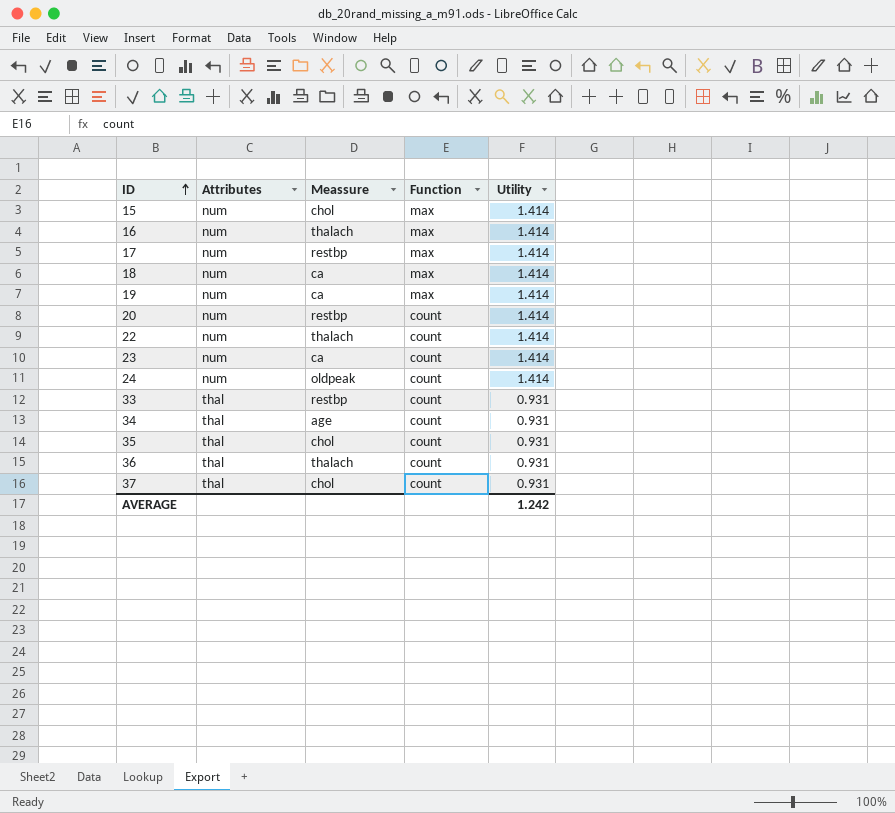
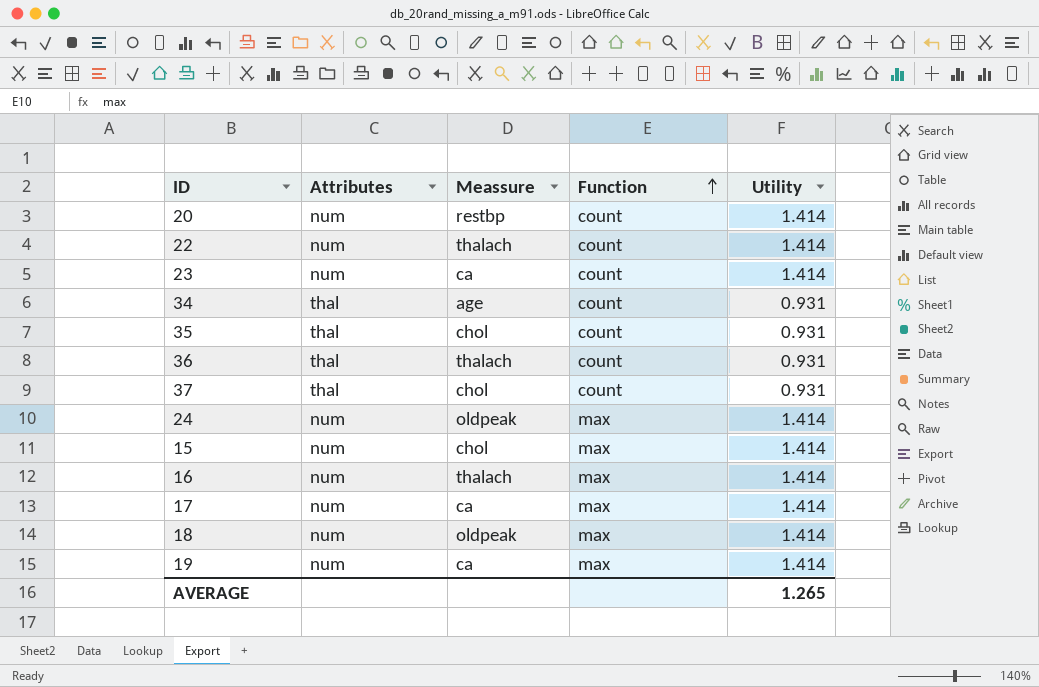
row order: ID ascending -> Function ascending
row 33: thal | restbp | count | 0.931 -> none
24 | Function: count -> max
17 | Meassure: restbp -> ca
18 | Meassure: ca -> oldpeak
AVERAGE | Utility: 1.242 -> 1.265

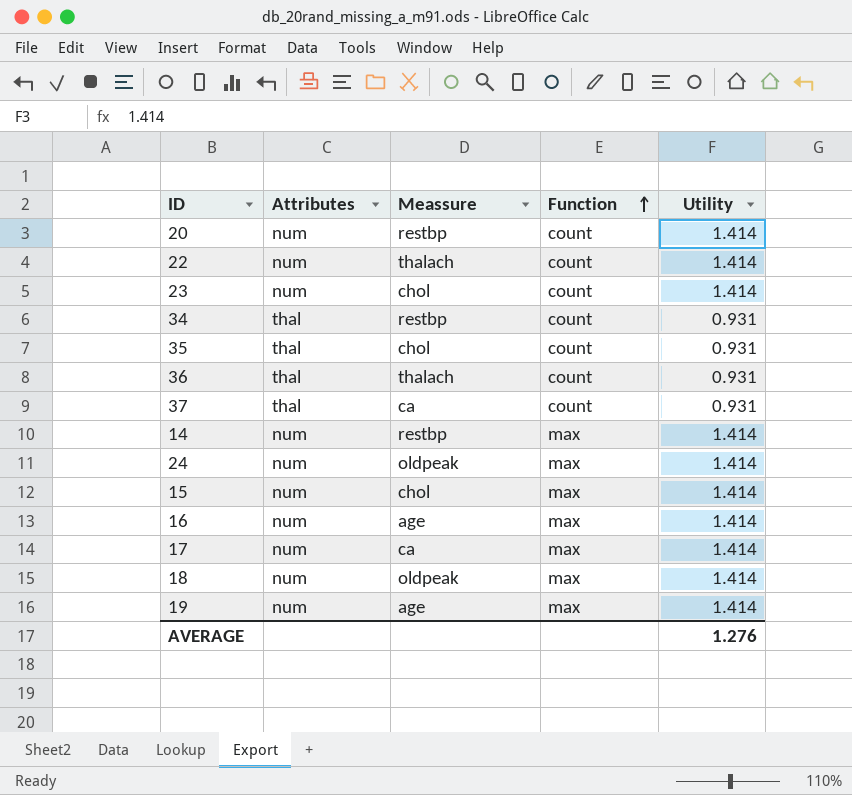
23 | Meassure: ca -> chol
34 | Meassure: age -> restbp
37 | Meassure: chol -> ca
row 14: none -> num | restbp | max | 1.414
16 | Meassure: thalach -> age
19 | Meassure: ca -> age
AVERAGE | Utility: 1.265 -> 1.276

